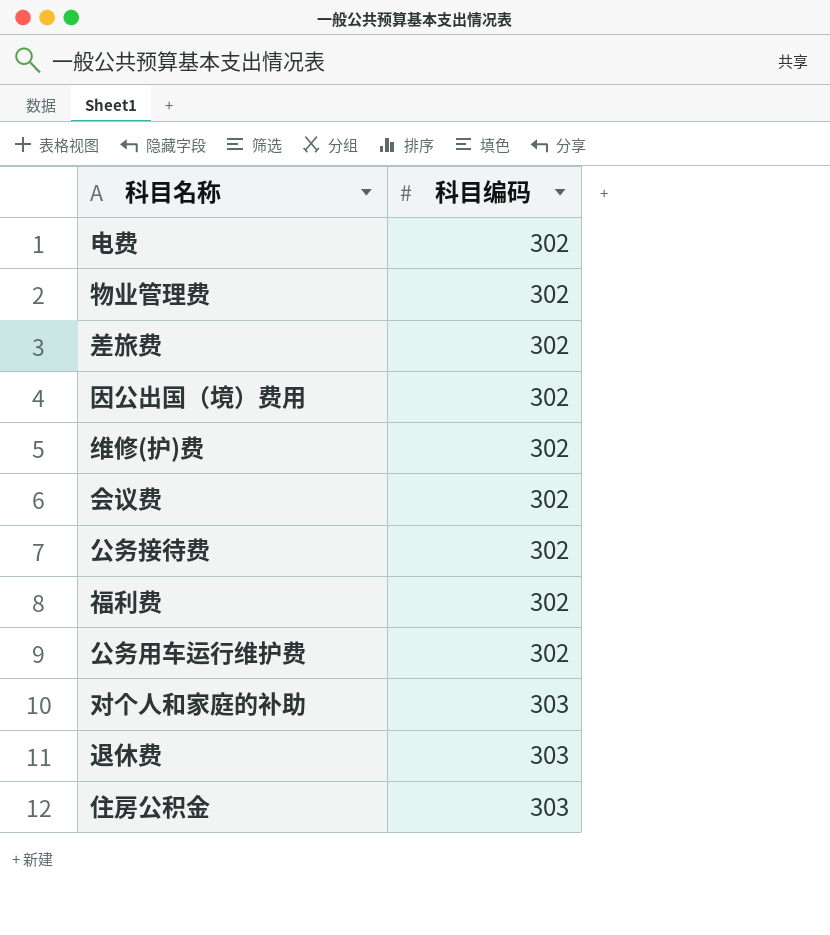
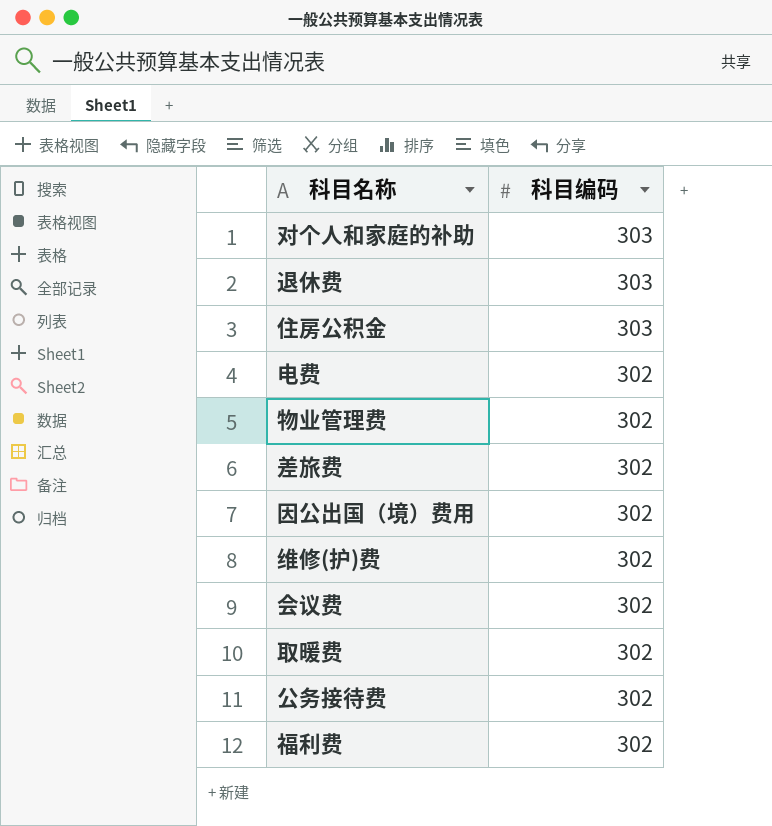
row order: 科目编码 ascending -> 科目编码 descending
row 公务用车运行维护费: 302 -> none
row 取暖费: none -> 302

